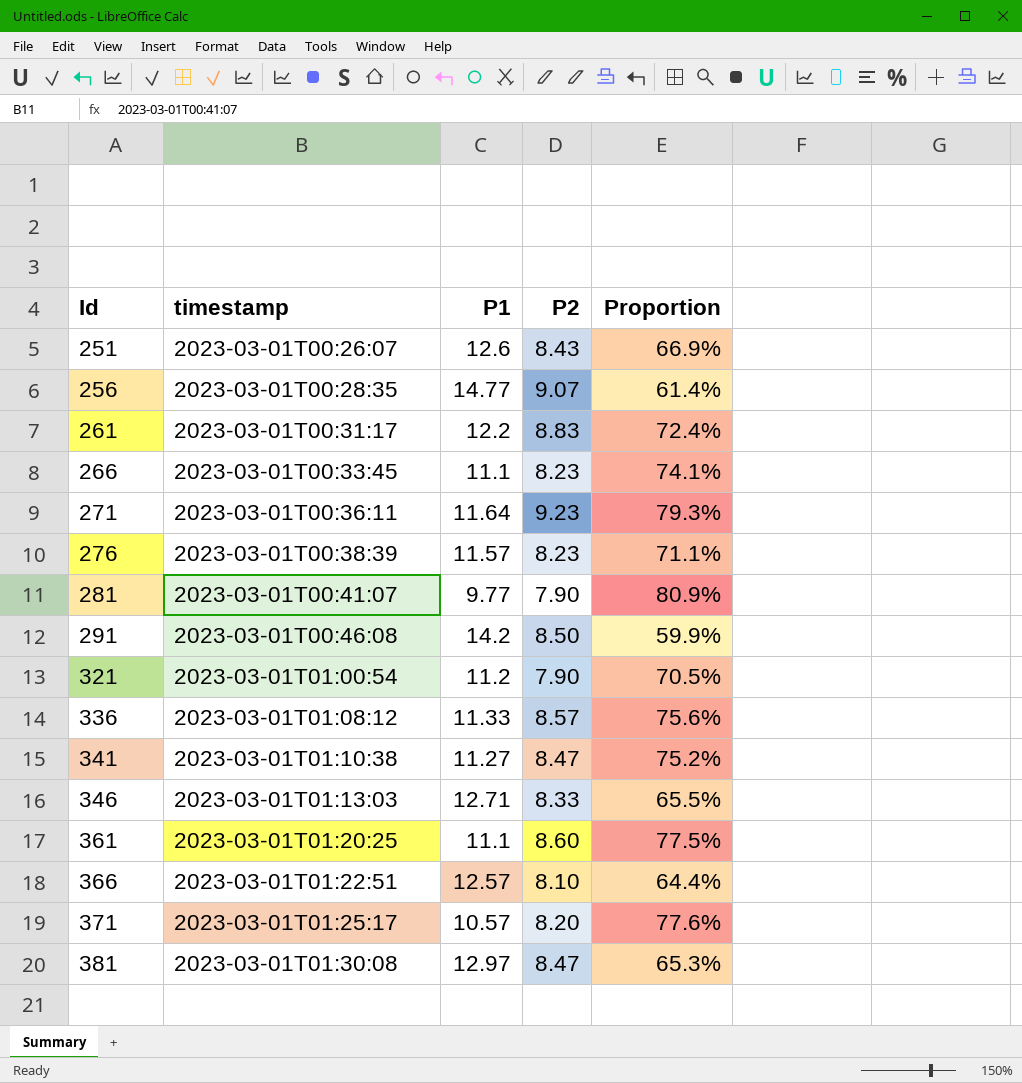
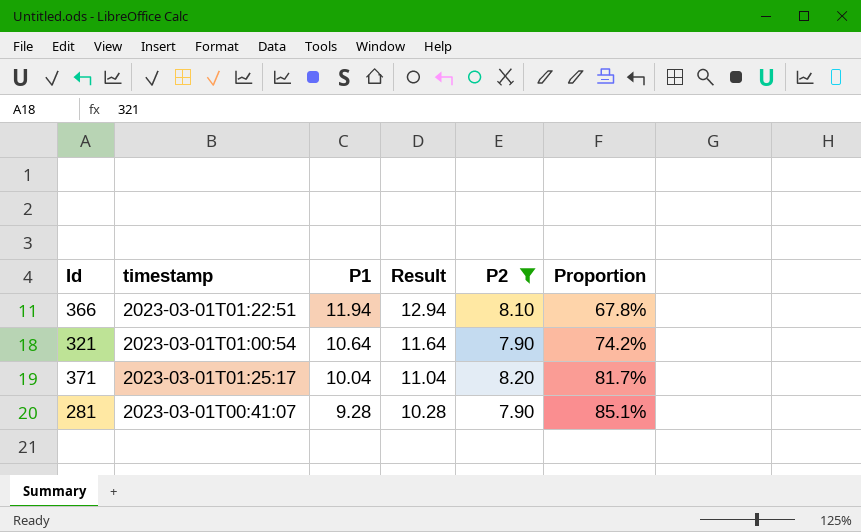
filter: none -> P2 <= 8.20
row order: Id ascending -> P1 descending
column Result | formula: none -> [P1] + 1
366 | P1: 12.57 -> 11.94
366 | Proportion: 64.4% -> 67.8%
321 | P1: 11.2 -> 10.64
321 | Proportion: 70.5% -> 74.2%
371 | P1: 10.57 -> 10.04
371 | Proportion: 77.6% -> 81.7%
281 | P1: 9.77 -> 9.28
281 | Proportion: 80.9% -> 85.1%

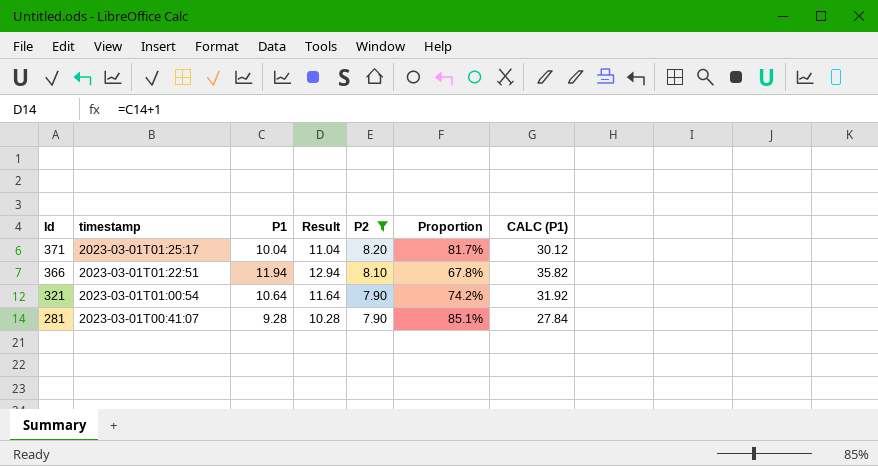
row order: P1 descending -> Id descending
column CALC (P1) | formula: none -> [P1] * 3

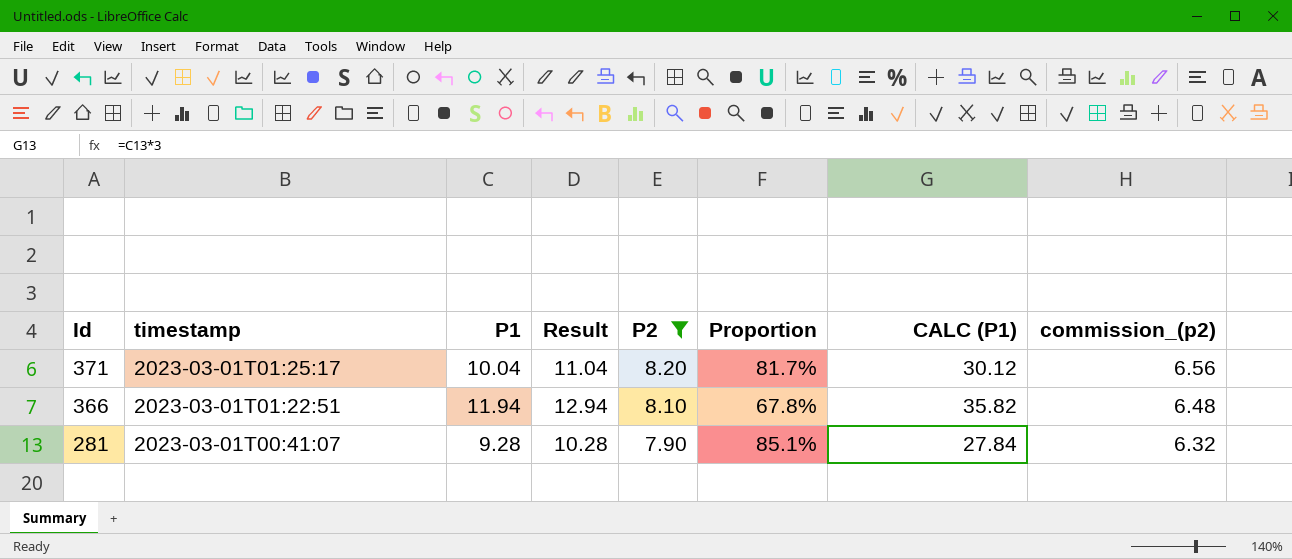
column commission_(p2) | formula: none -> [P2] * 0.8
row 321: 2023-03-01T01:00:54 | 10.64 | 11.64 | 7.90 | 74.2% | 31.92 -> none

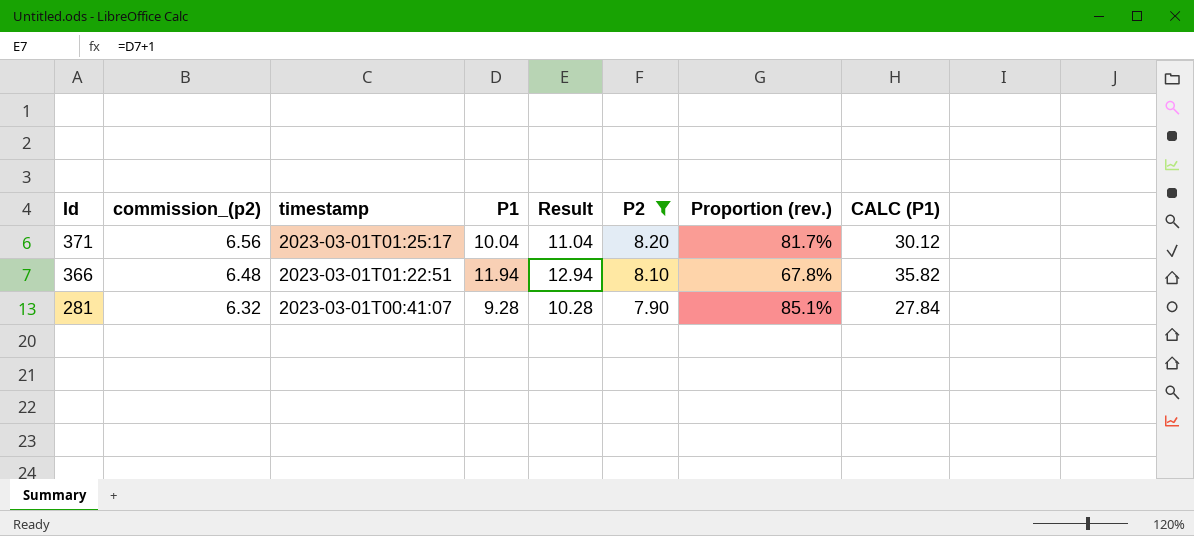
column commission_(p2) | position: 8 -> 2
column name: Proportion -> Proportion (rev.)

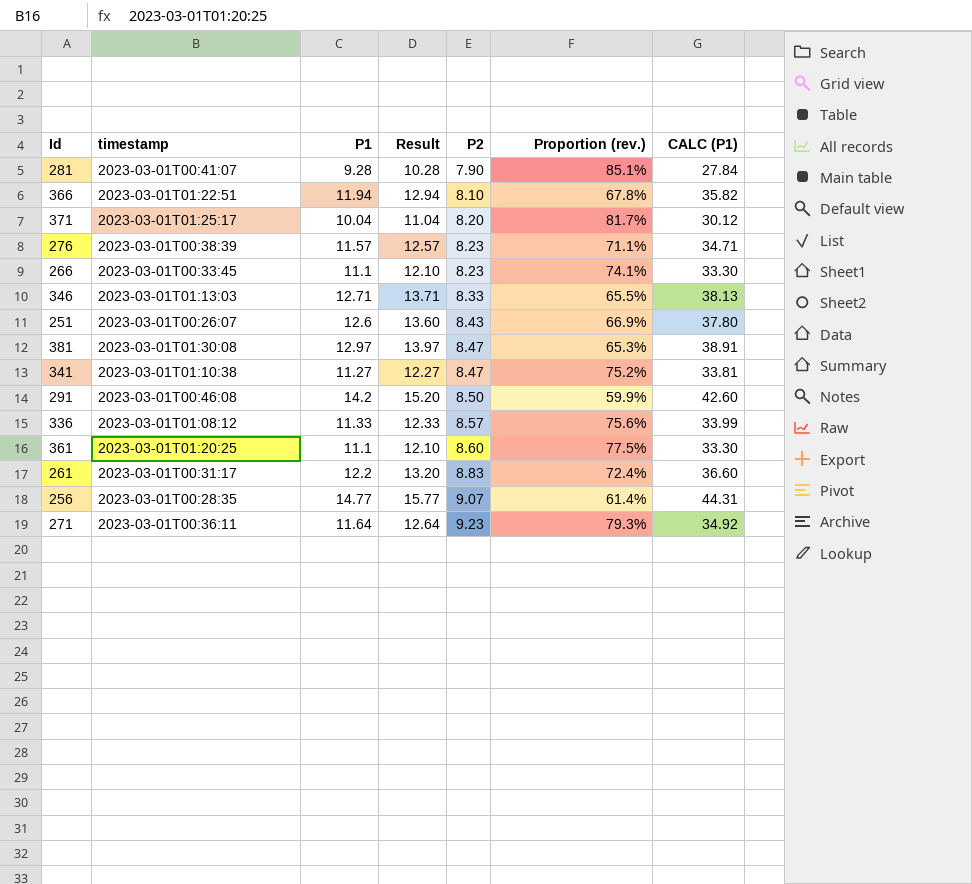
filter: P2 <= 8.20 -> none
row order: Id descending -> P2 ascending
column commission_(p2) | formula: [P2] * 0.8 -> none

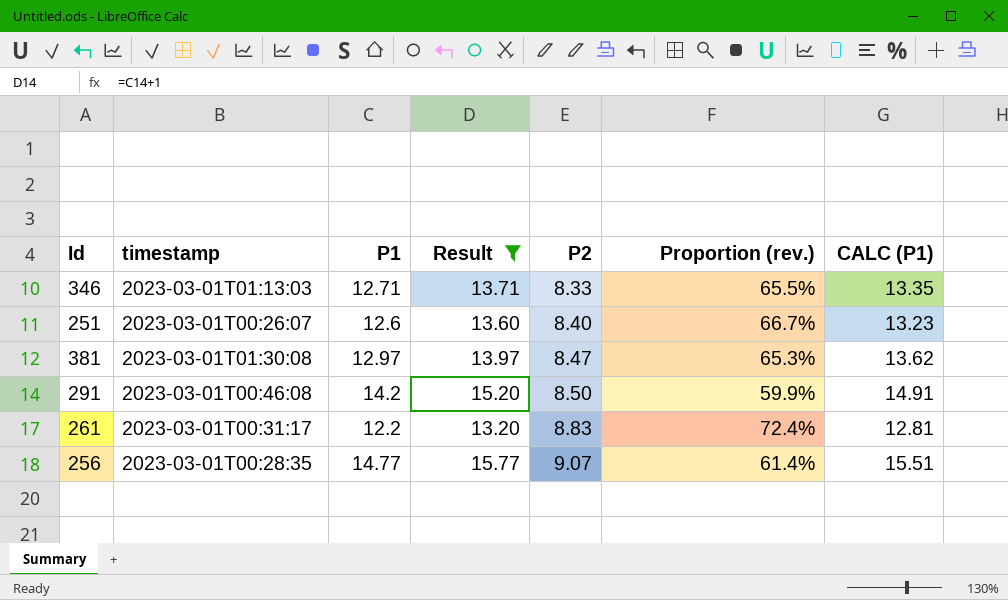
filter: none -> Result >= 13.20
column CALC (P1) | formula: [P1] * 3 -> [P1] * 1.05
251 | P2: 8.43 -> 8.40
251 | Proportion (rev.): 66.9% -> 66.7%

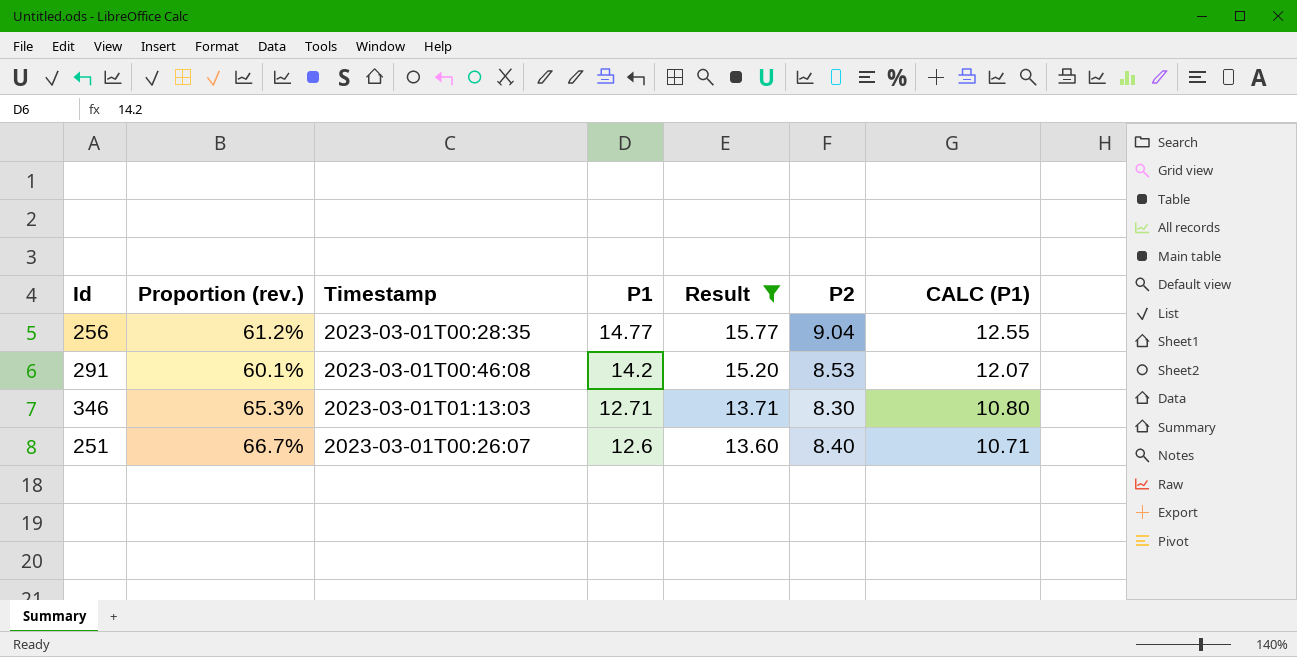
row order: P2 ascending -> P1 descending
column Proportion (rev.) | position: 6 -> 2
column name: timestamp -> Timestamp
column CALC (P1) | formula: [P1] * 1.05 -> [P1] * 0.85
row 381: 2023-03-01T01:30:08 | 12.97 | 13.97 | 8.47 | 65.3% | 13.62 -> none
row 261: 2023-03-01T00:31:17 | 12.2 | 13.20 | 8.83 | 72.4% | 12.81 -> none
256 | Proportion (rev.): 61.4% -> 61.2%
256 | P2: 9.07 -> 9.04
291 | Proportion (rev.): 59.9% -> 60.1%
291 | P2: 8.50 -> 8.53
346 | Proportion (rev.): 65.5% -> 65.3%
346 | P2: 8.33 -> 8.30

